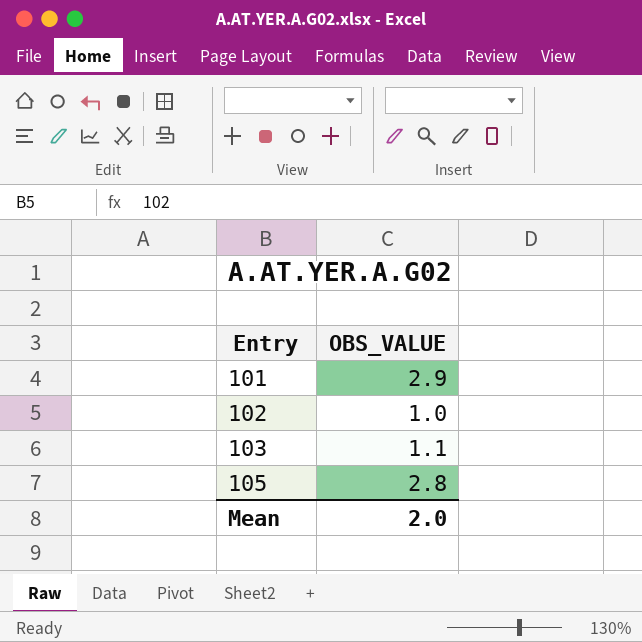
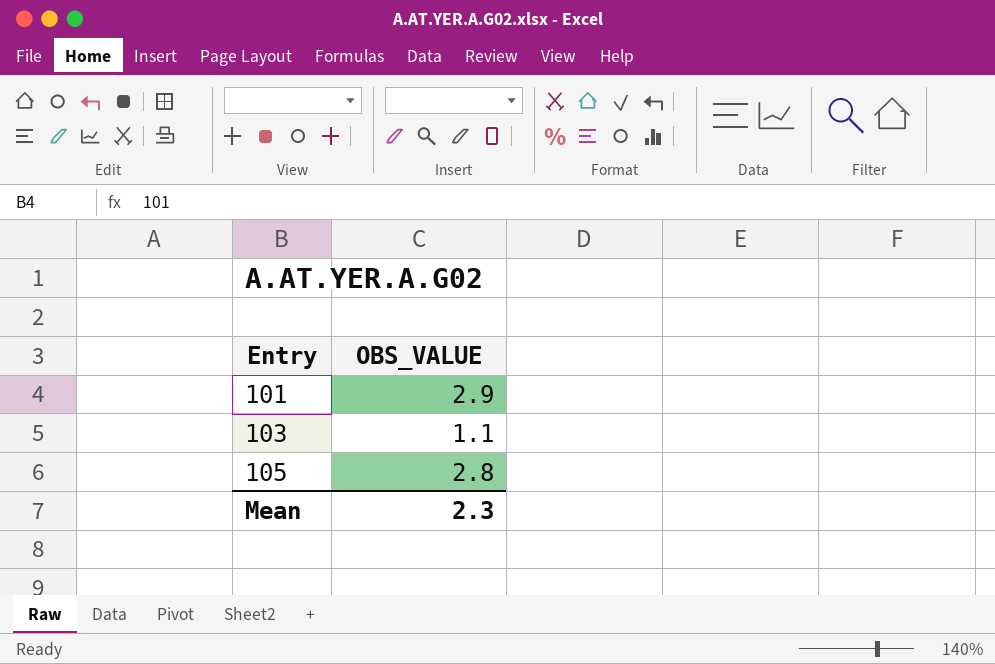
row 102: 1.0 -> none
Mean | OBS_VALUE: 2.0 -> 2.3

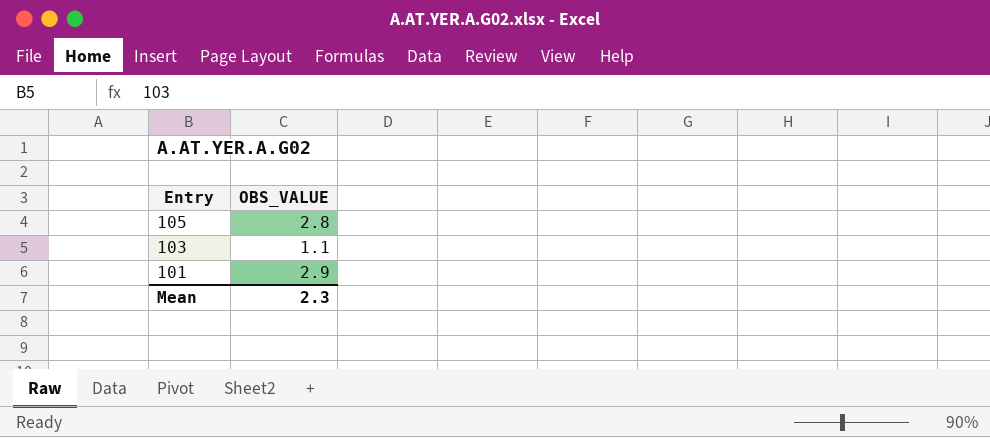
row order: Entry ascending -> Entry descending

